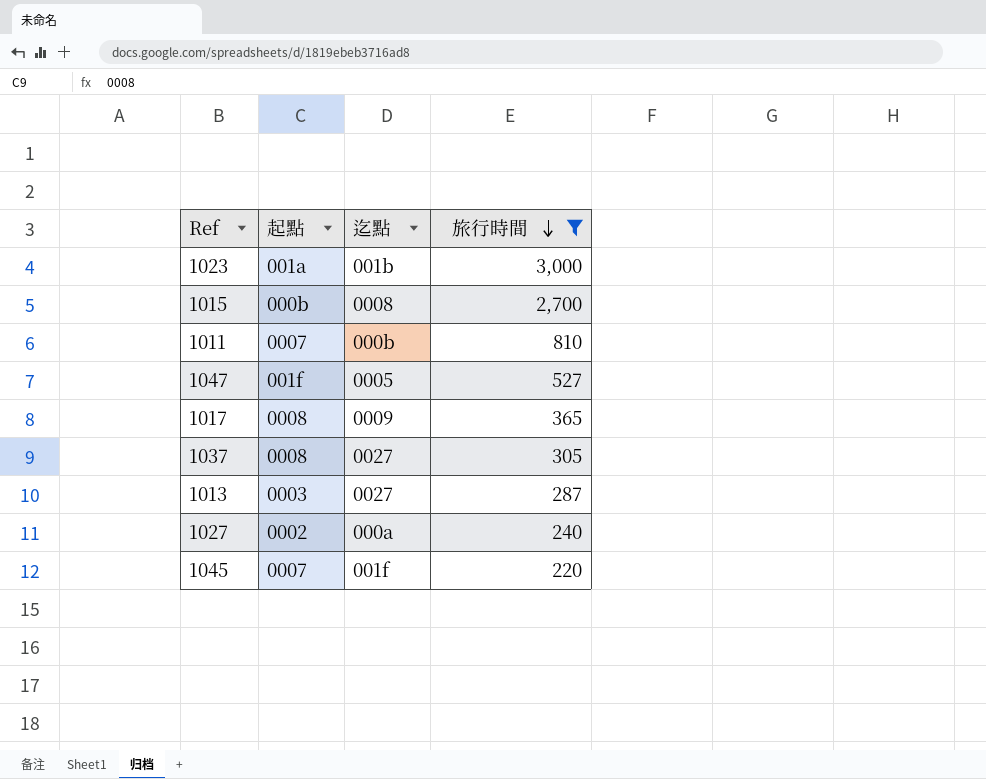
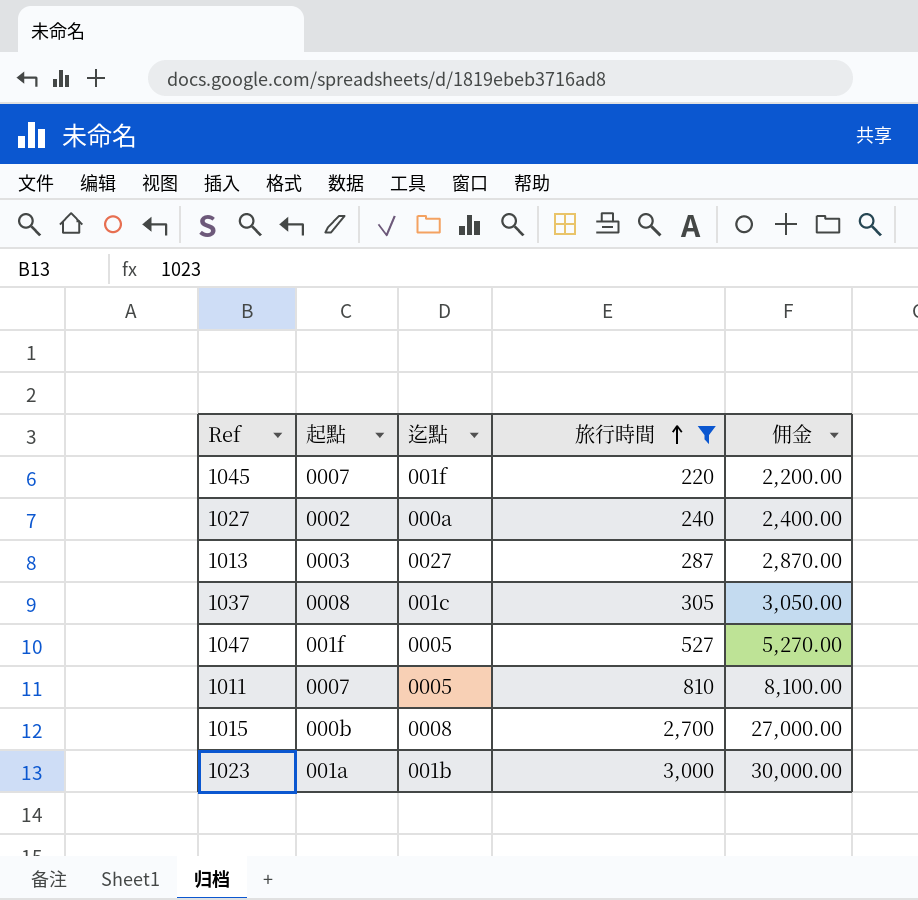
row order: 旅行時間 descending -> 旅行時間 ascending
column 佣金 | formula: none -> [旅行時間] * 10
row 1017: 0008 | 0009 | 365 -> none
1037 | 迄點: 0027 -> 001c
1011 | 迄點: 000b -> 0005

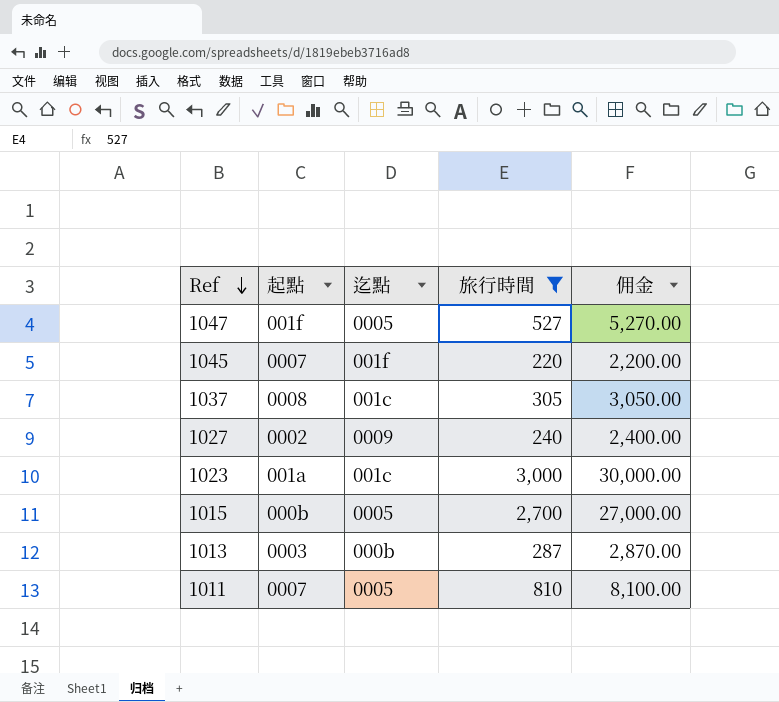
row order: 旅行時間 ascending -> Ref descending
1027 | 迄點: 000a -> 0009
1023 | 迄點: 001b -> 001c
1015 | 迄點: 0008 -> 0005
1013 | 迄點: 0027 -> 000b

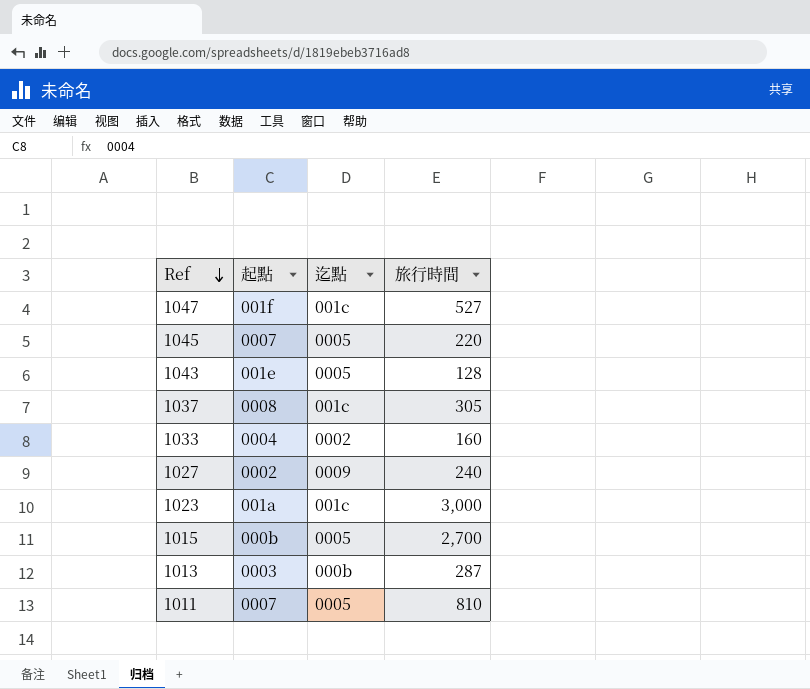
filter: 旅行時間 >= 220 -> none
column 佣金 | formula: [旅行時間] * 10 -> none
1047 | 迄點: 0005 -> 001c
1045 | 迄點: 001f -> 0005

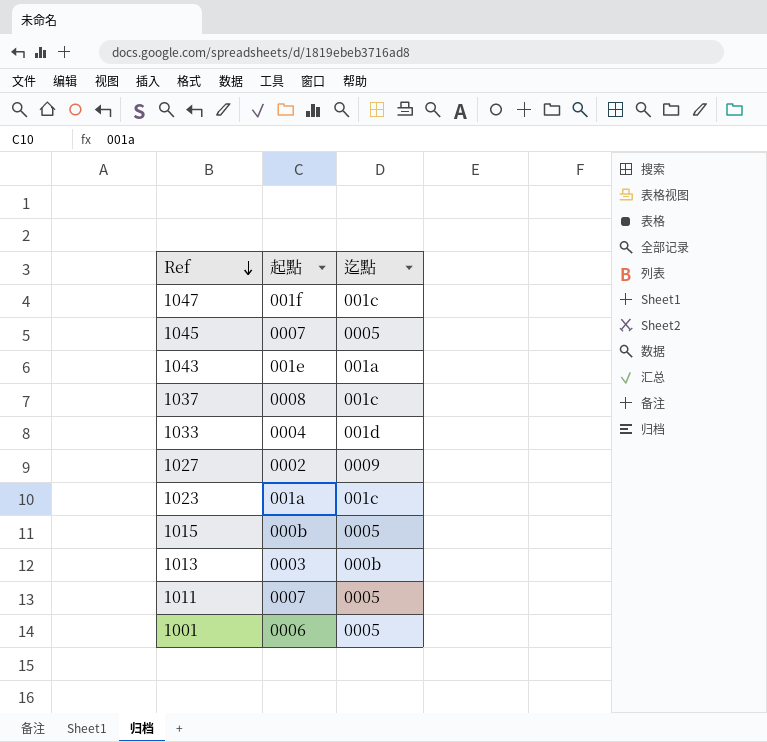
column 旅行時間 | position: 4 -> none
1043 | 迄點: 0005 -> 001a
1033 | 迄點: 0002 -> 001d
row 1001: none -> 0006 | 0005

